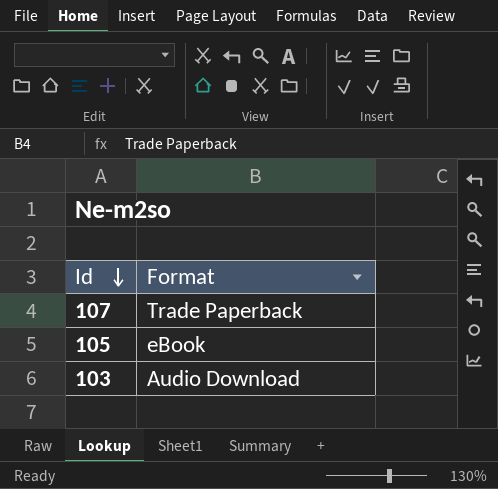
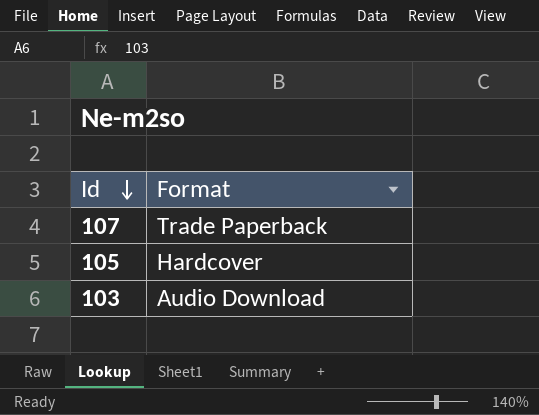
105 | Format: eBook -> Hardcover

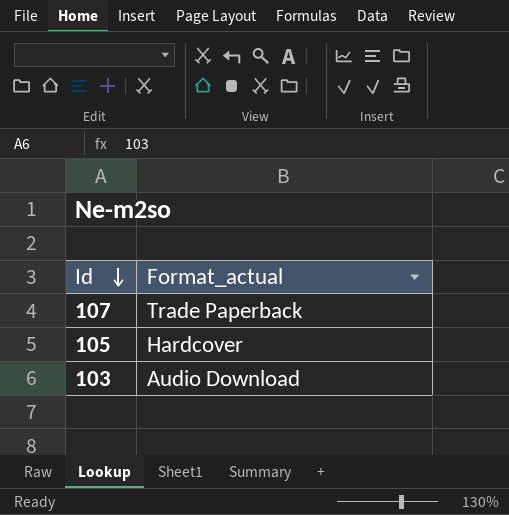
column name: Format -> Format_actual

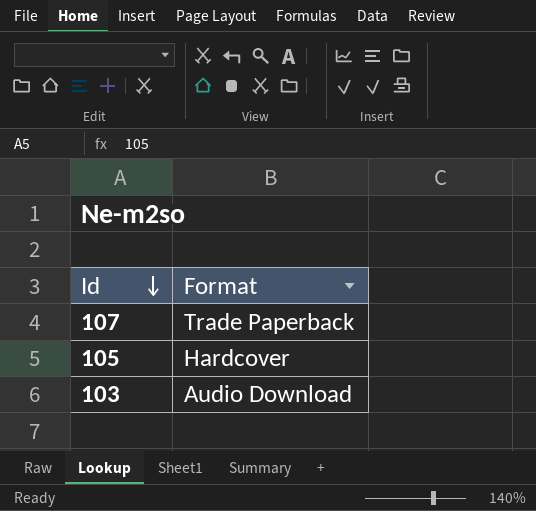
column name: Format_actual -> Format

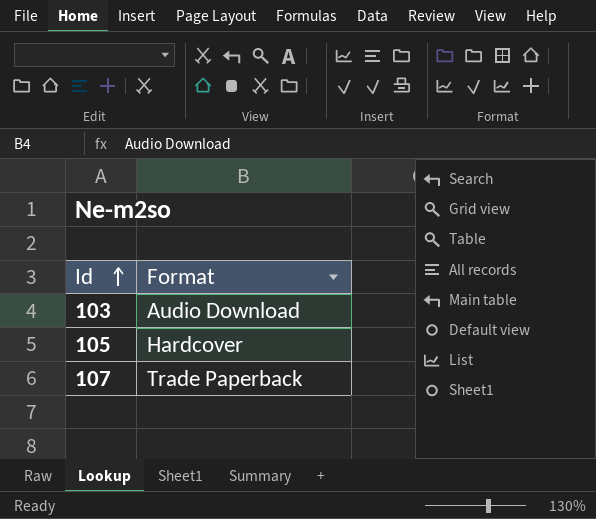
row order: Id descending -> Id ascending

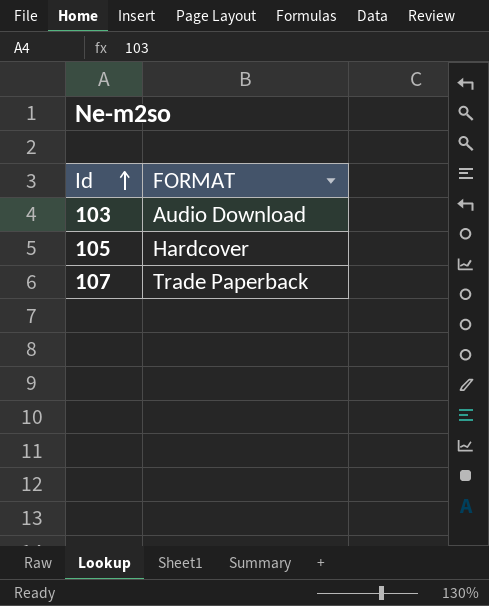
column name: Format -> FORMAT

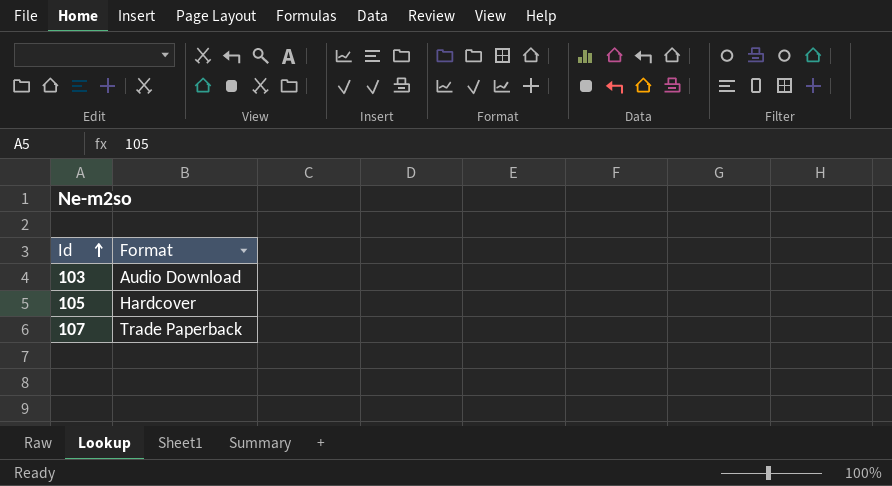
column name: FORMAT -> Format

